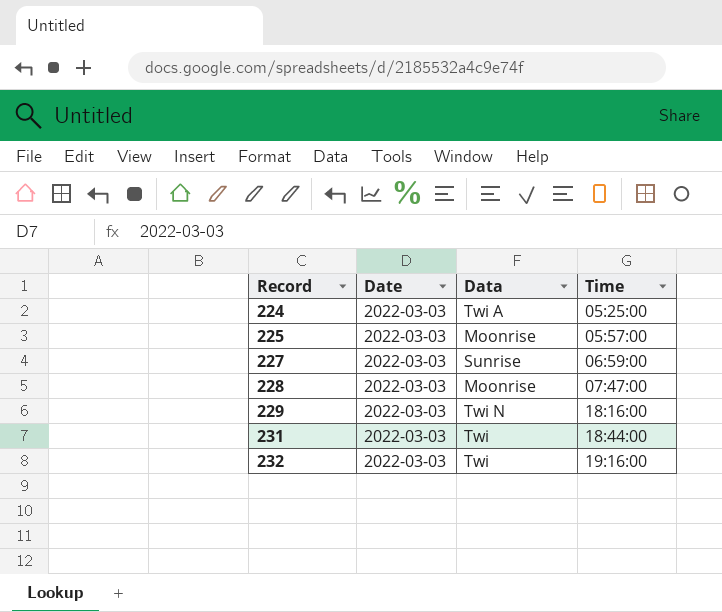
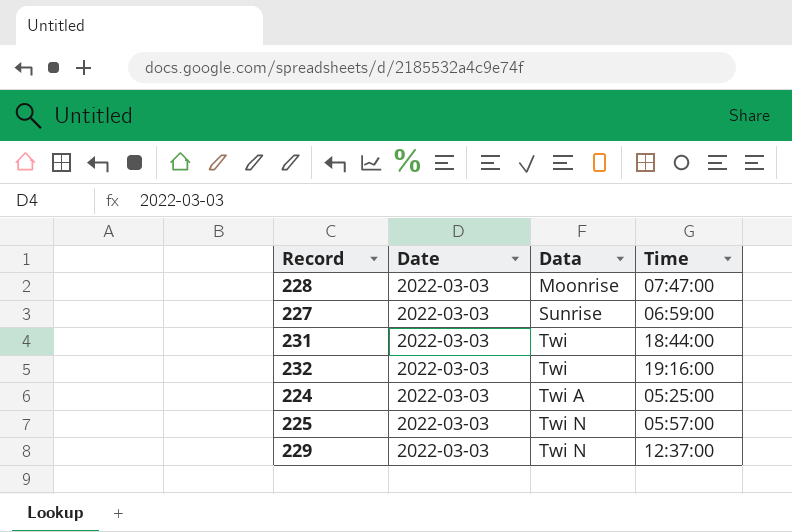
row order: Record ascending -> Data ascending
225 | Data: Moonrise -> Twi N
229 | Time: 18:16:00 -> 12:37:00

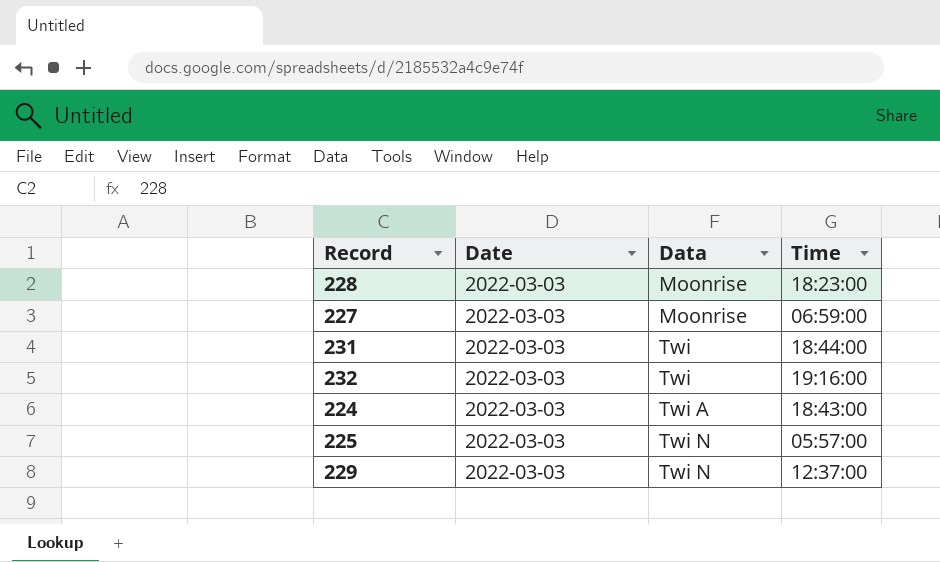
228 | Time: 07:47:00 -> 18:23:00
227 | Data: Sunrise -> Moonrise
224 | Time: 05:25:00 -> 18:43:00

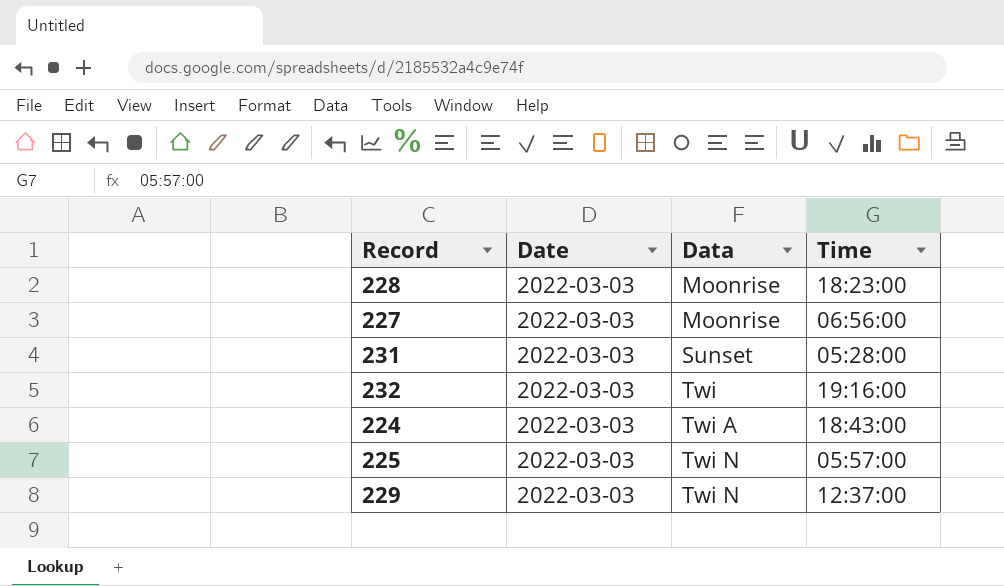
227 | Time: 06:59:00 -> 06:56:00
231 | Data: Twi -> Sunset
231 | Time: 18:44:00 -> 05:28:00

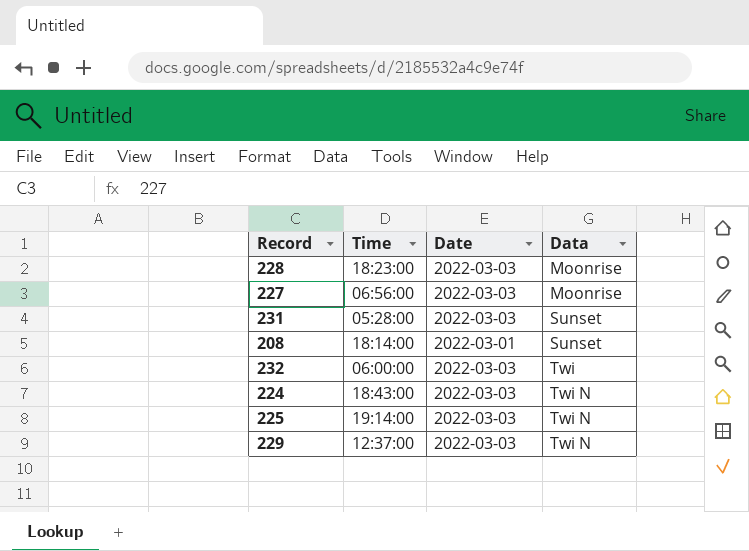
column Time | position: 4 -> 2
row 208: none -> 18:14:00 | 2022-03-01 | Sunset
232 | Time: 19:16:00 -> 06:00:00
224 | Data: Twi A -> Twi N
225 | Time: 05:57:00 -> 19:14:00

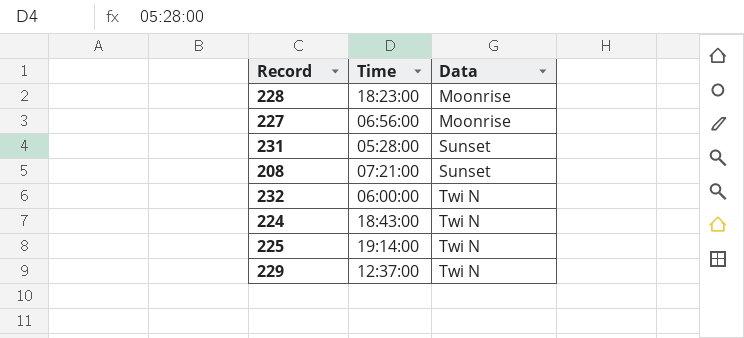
column Date | position: 3 -> none
208 | Time: 18:14:00 -> 07:21:00
232 | Data: Twi -> Twi N

